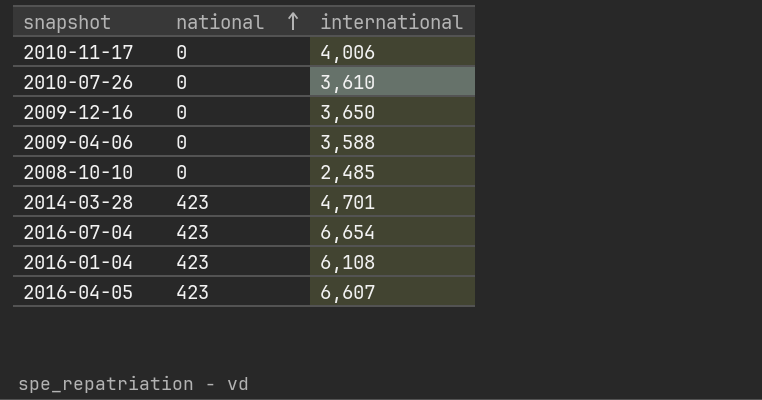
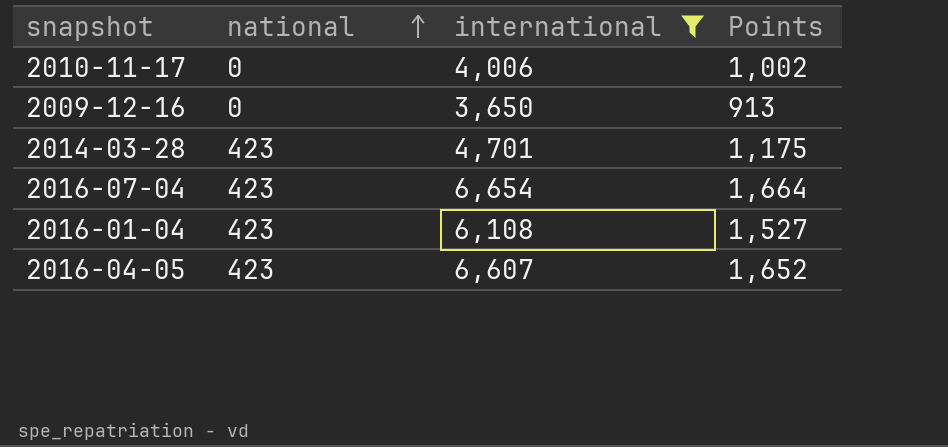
filter: none -> international >= 3,650
column Points | formula: none -> [international] * 0.25

